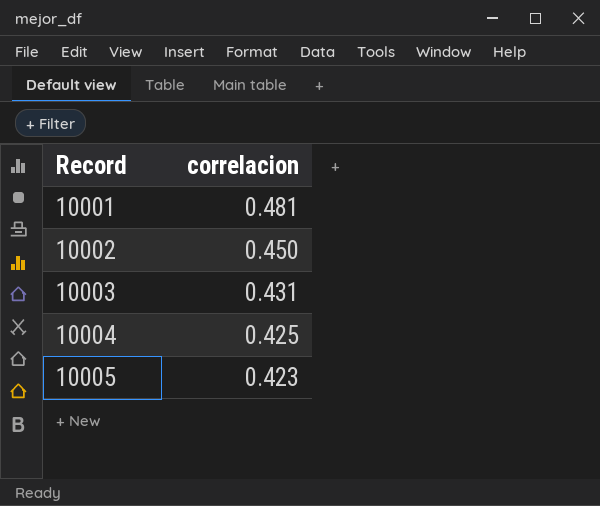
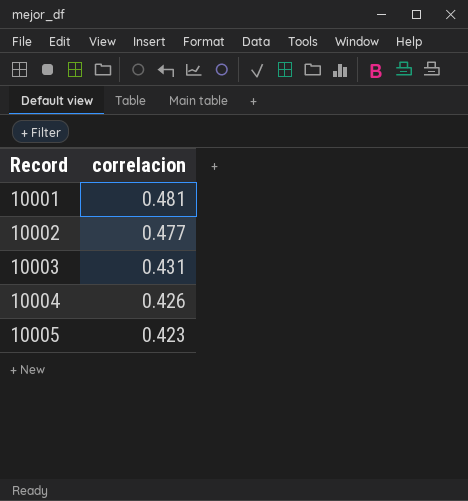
10002 | correlacion: 0.450 -> 0.477
10004 | correlacion: 0.425 -> 0.426

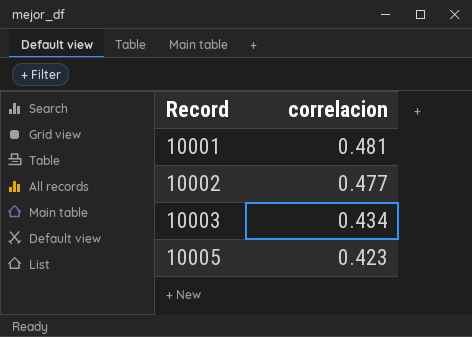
row 10004: 0.426 -> none
10003 | correlacion: 0.431 -> 0.434

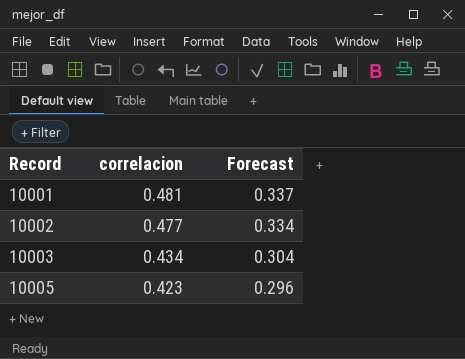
column Forecast | formula: none -> [correlacion] * 0.7

